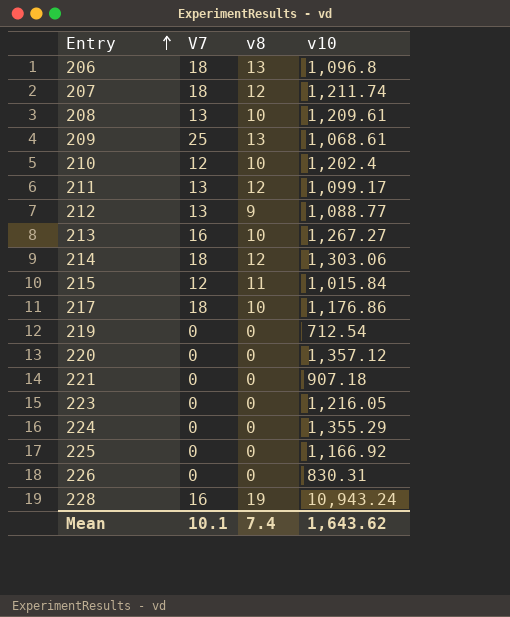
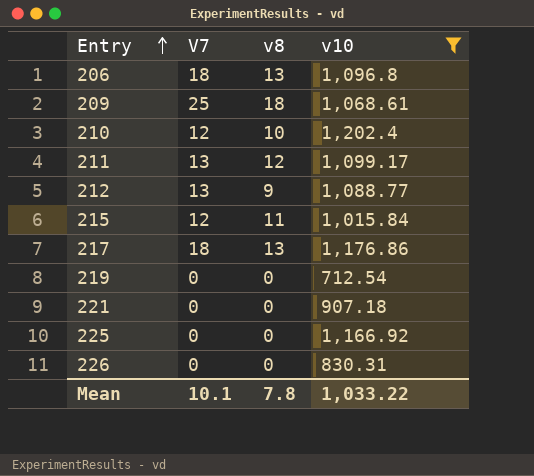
filter: none -> v10 <= 1,202.4
209 | v8: 13 -> 18
217 | v8: 10 -> 13
Mean | v8: 7.4 -> 7.8
Mean | v10: 1,643.62 -> 1,033.22

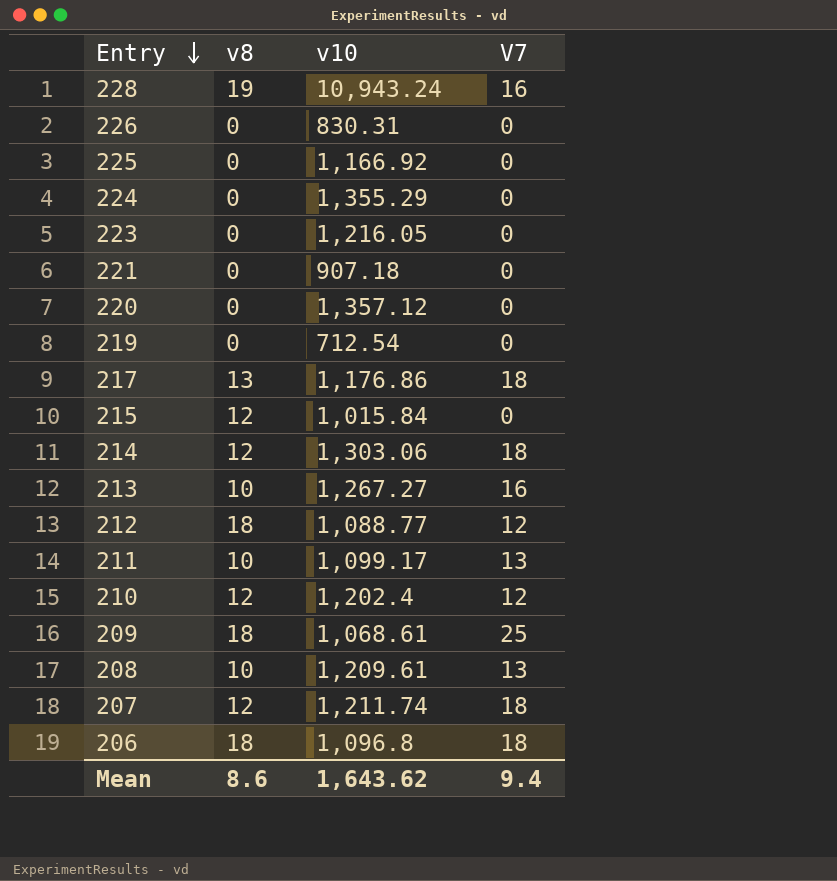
filter: v10 <= 1,202.4 -> none
row order: Entry ascending -> Entry descending
column V7 | position: 2 -> 4
215 | v8: 11 -> 12
215 | V7: 12 -> 0
212 | v8: 9 -> 18
212 | V7: 13 -> 12
211 | v8: 12 -> 10
210 | v8: 10 -> 12
206 | v8: 13 -> 18
Mean | v8: 7.8 -> 8.6
Mean | v10: 1,033.22 -> 1,643.62
Mean | V7: 10.1 -> 9.4

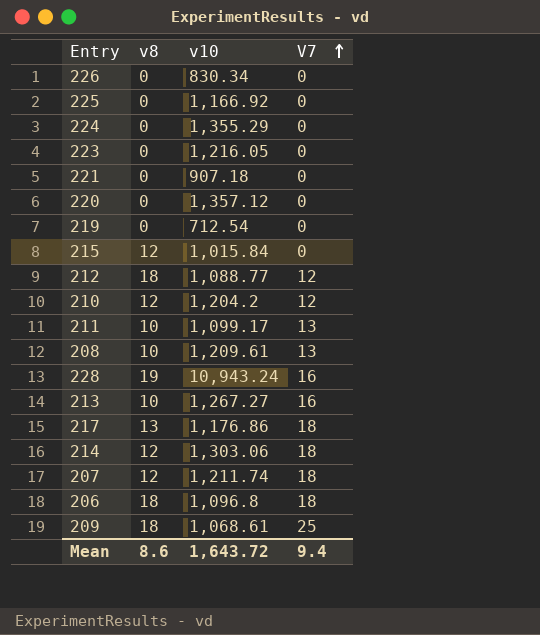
row order: Entry descending -> V7 ascending
226 | v10: 830.31 -> 830.34
210 | v10: 1,202.4 -> 1,204.2
Mean | v10: 1,643.62 -> 1,643.72

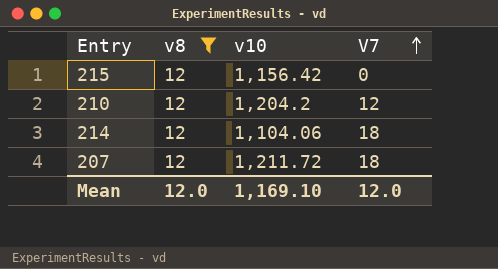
filter: none -> v8 = 12
215 | v10: 1,015.84 -> 1,156.42
214 | v10: 1,303.06 -> 1,104.06
207 | v10: 1,211.74 -> 1,211.72
Mean | v8: 8.6 -> 12.0
Mean | v10: 1,643.72 -> 1,169.10
Mean | V7: 9.4 -> 12.0

